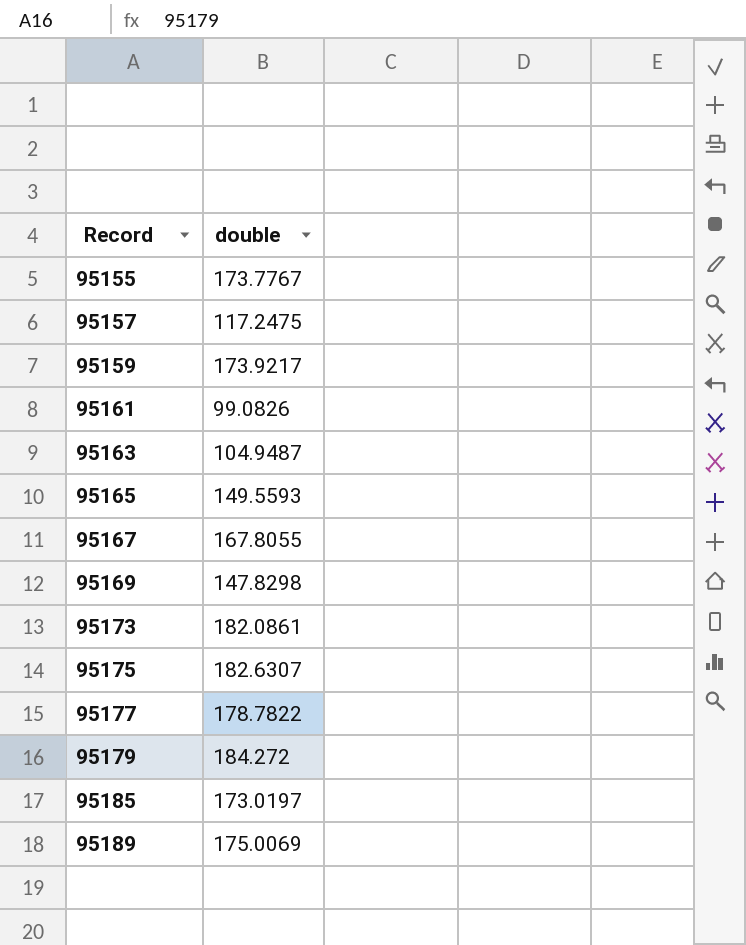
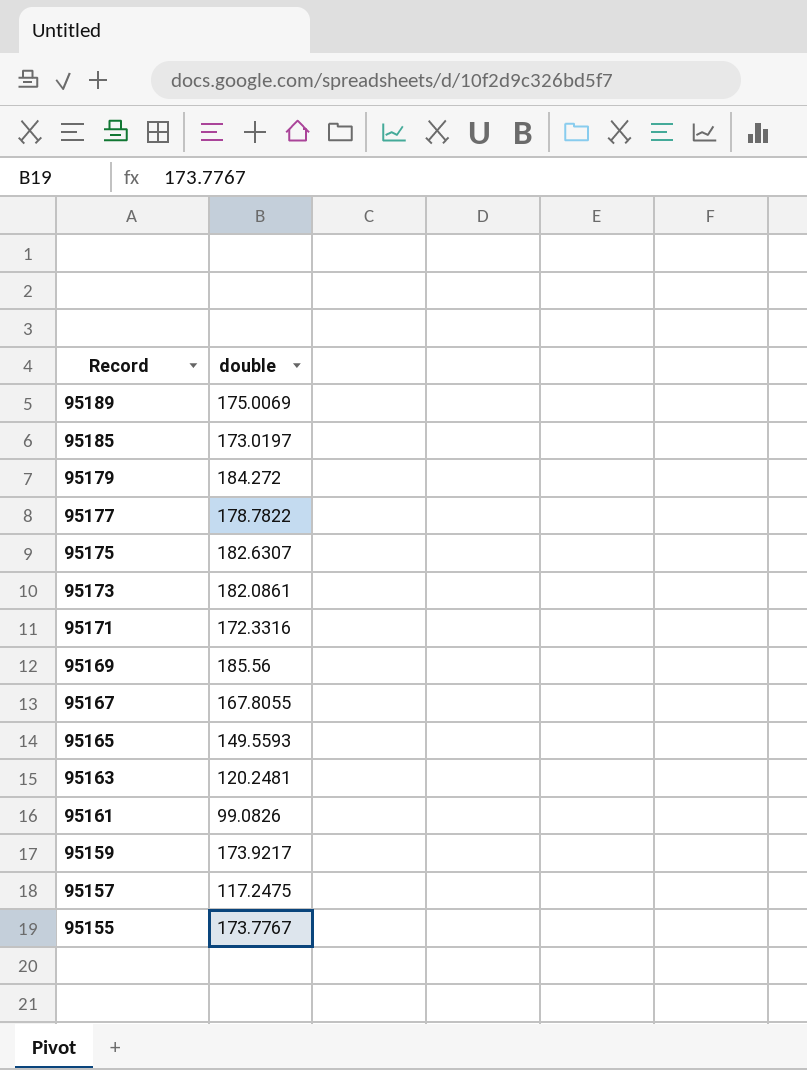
row order: Record ascending -> Record descending
row 95171: none -> 172.3316
95169 | double: 147.8298 -> 185.56
95163 | double: 104.9487 -> 120.2481

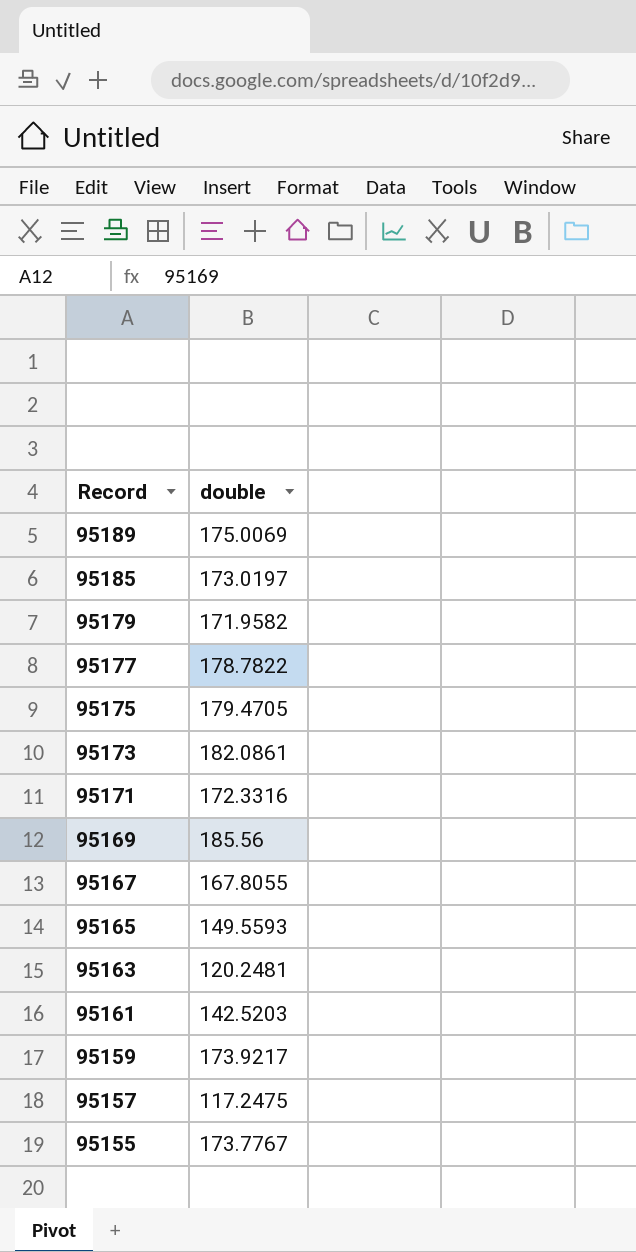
95179 | double: 184.272 -> 171.9582
95175 | double: 182.6307 -> 179.4705
95161 | double: 99.0826 -> 142.5203

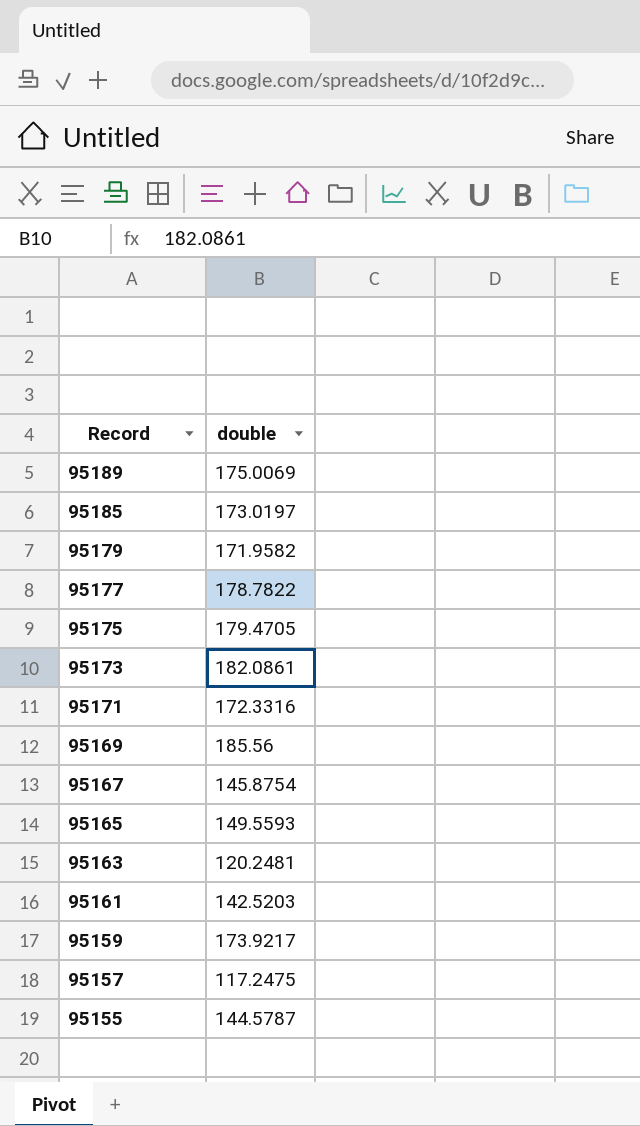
95167 | double: 167.8055 -> 145.8754
95155 | double: 173.7767 -> 144.5787

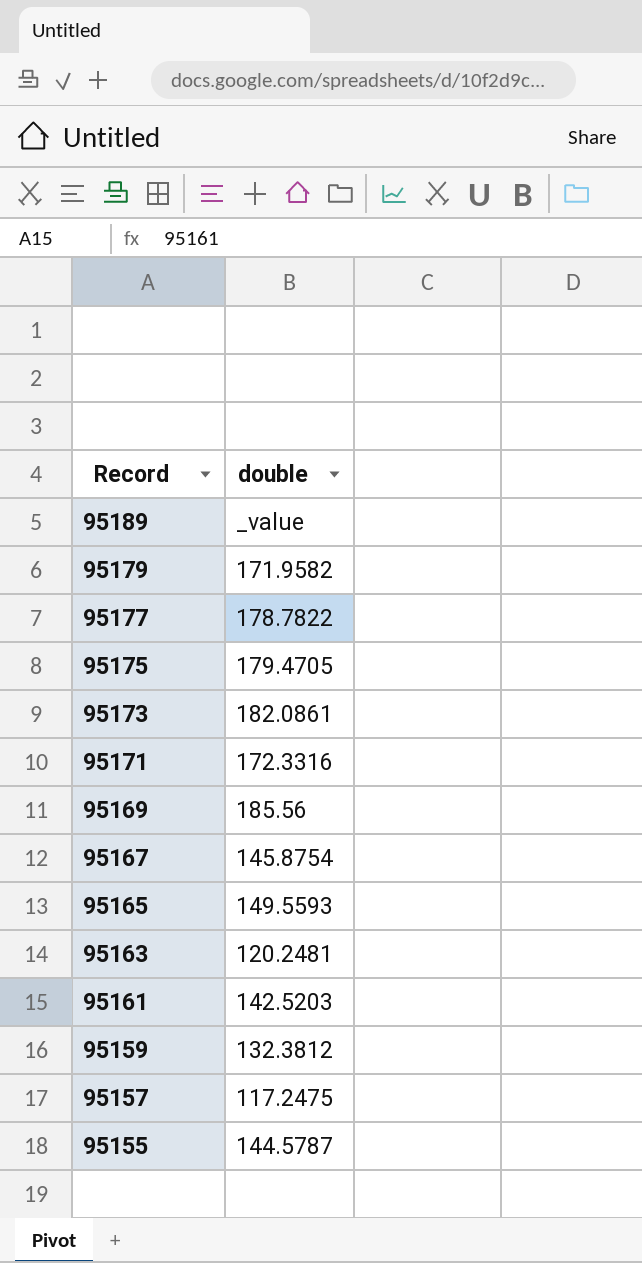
row 95185: 173.0197 -> none
95189 | double: 175.0069 -> _value
95159 | double: 173.9217 -> 132.3812

